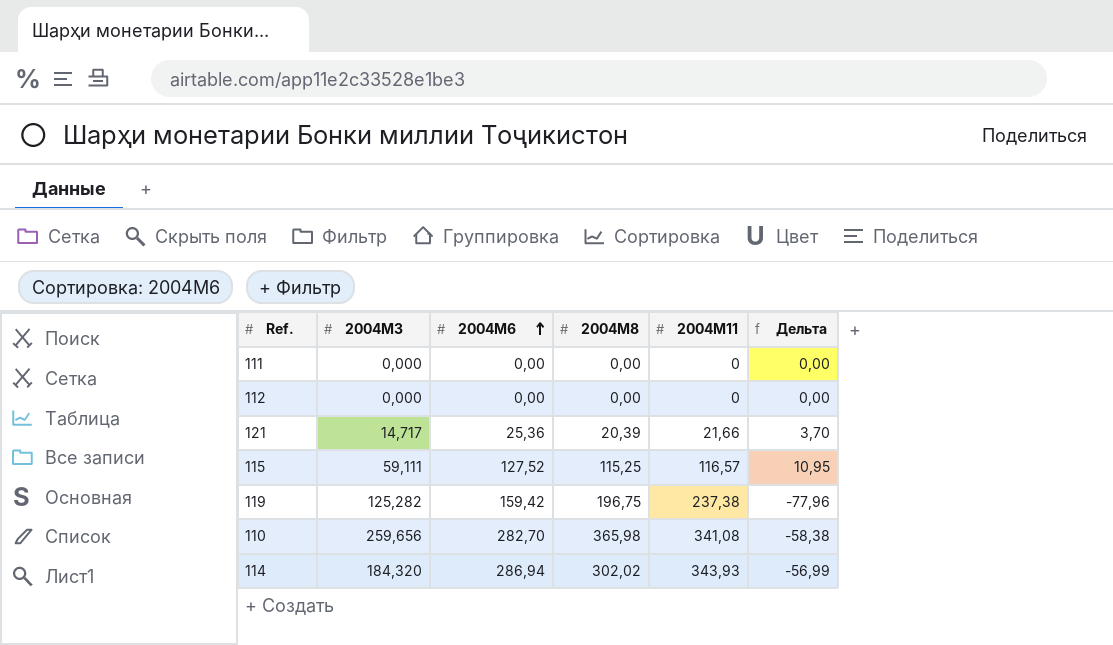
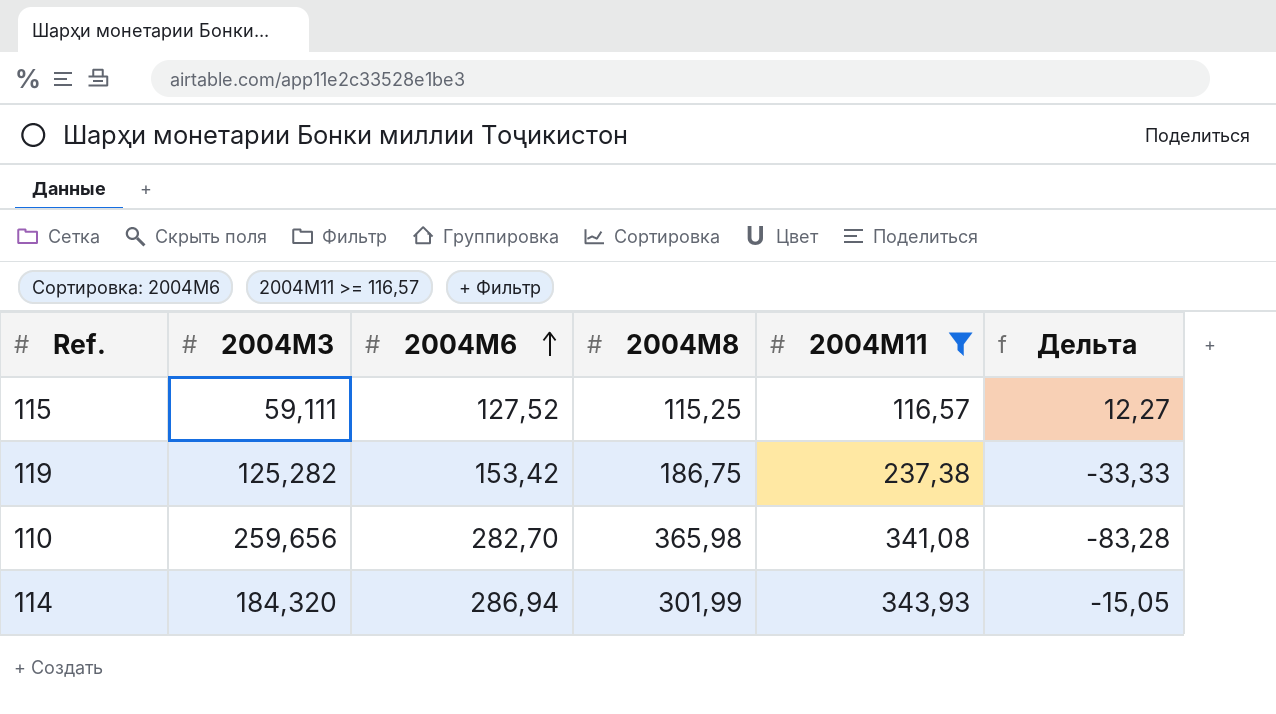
filter: none -> 2004M11 >= 116,57
column Дельта | formula: [2004M6] - [2004M11] -> [2004M6] - [2004M8]
119 | 2004M6: 159,42 -> 153,42
119 | 2004M8: 196,75 -> 186,75
114 | 2004M8: 302,02 -> 301,99

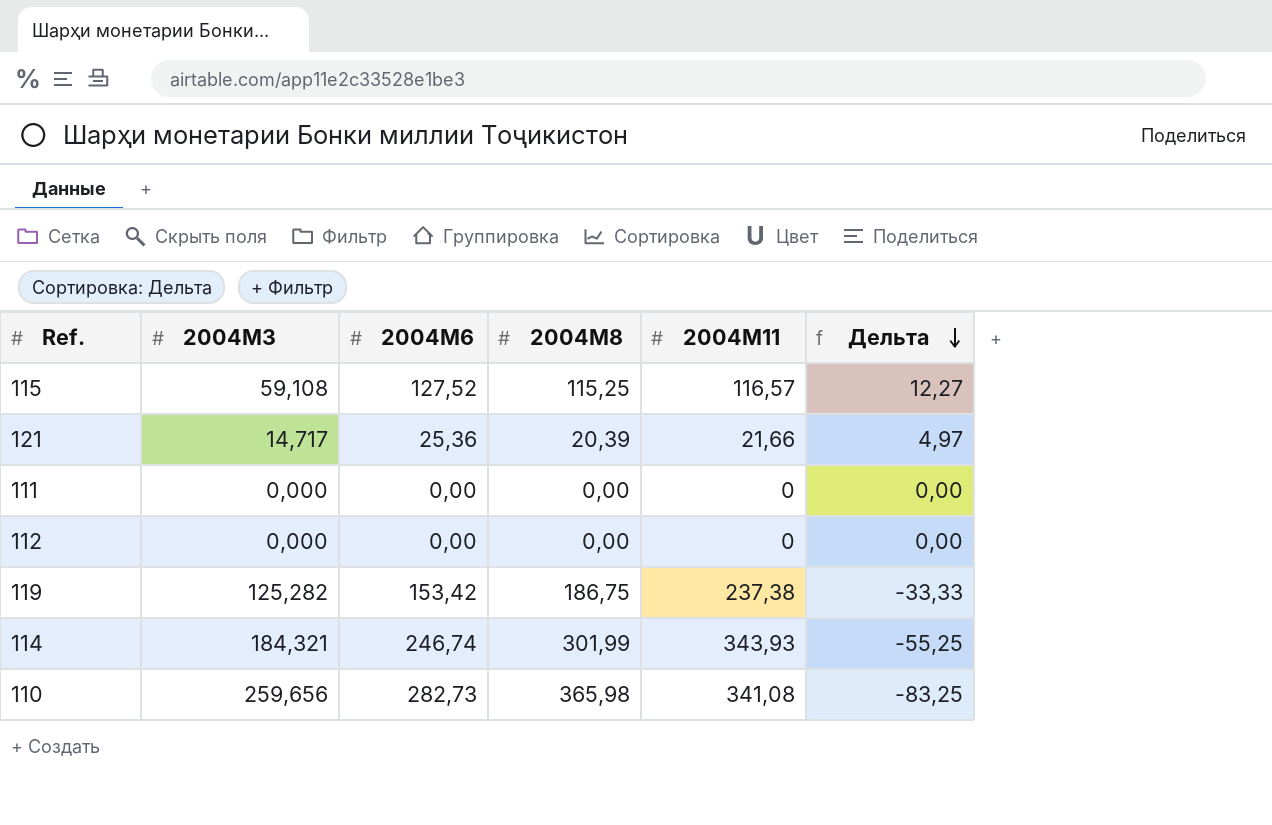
filter: 2004M11 >= 116,57 -> none
row order: 2004M6 ascending -> Дельта descending
115 | 2004M3: 59,111 -> 59,108
114 | 2004M3: 184,320 -> 184,321
114 | 2004M6: 286,94 -> 246,74
114 | Дельта: -15,05 -> -55,25
110 | 2004M6: 282,70 -> 282,73
110 | Дельта: -83,28 -> -83,25

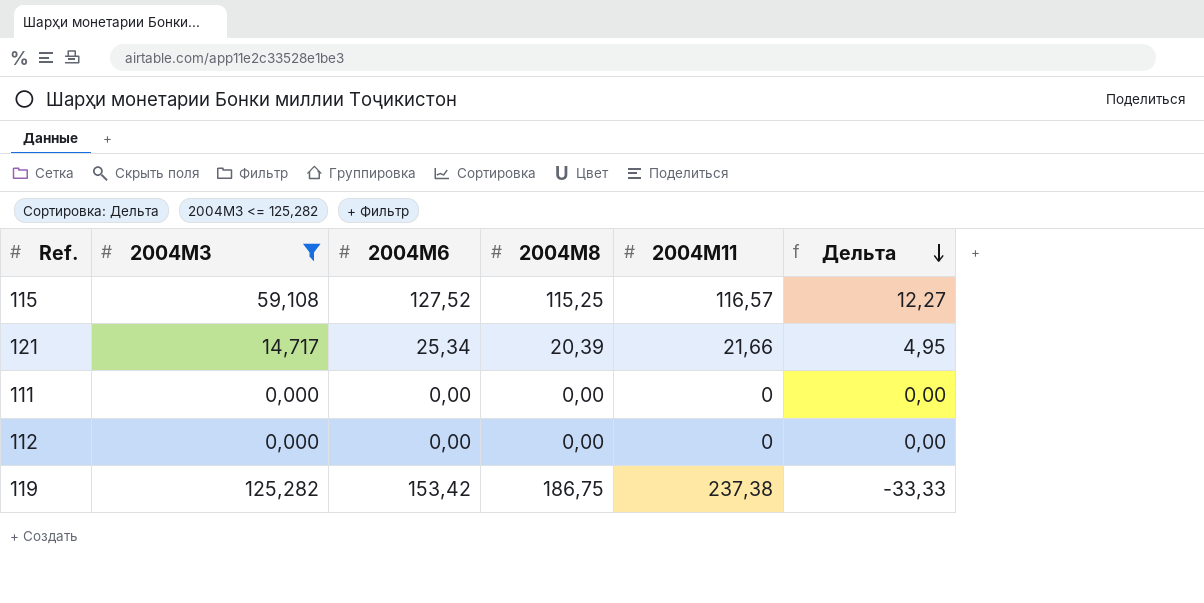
filter: none -> 2004M3 <= 125,282
121 | 2004M6: 25,36 -> 25,34
121 | Дельта: 4,97 -> 4,95

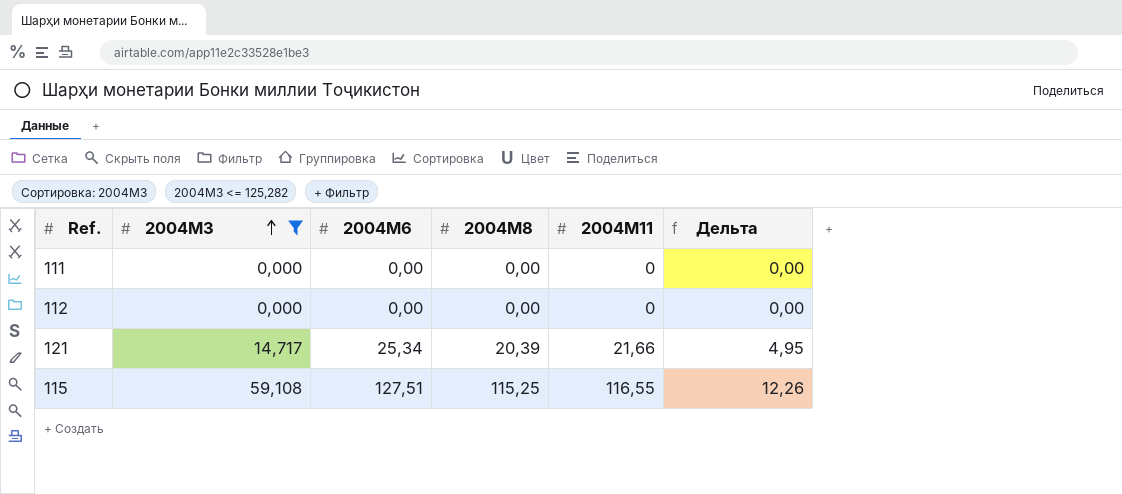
row order: Дельта descending -> 2004M3 ascending
row 119: 125,282 | 153,42 | 186,75 | 237,38 | -33,33 -> none
115 | 2004M6: 127,52 -> 127,51
115 | 2004M11: 116,57 -> 116,55
115 | Дельта: 12,27 -> 12,26

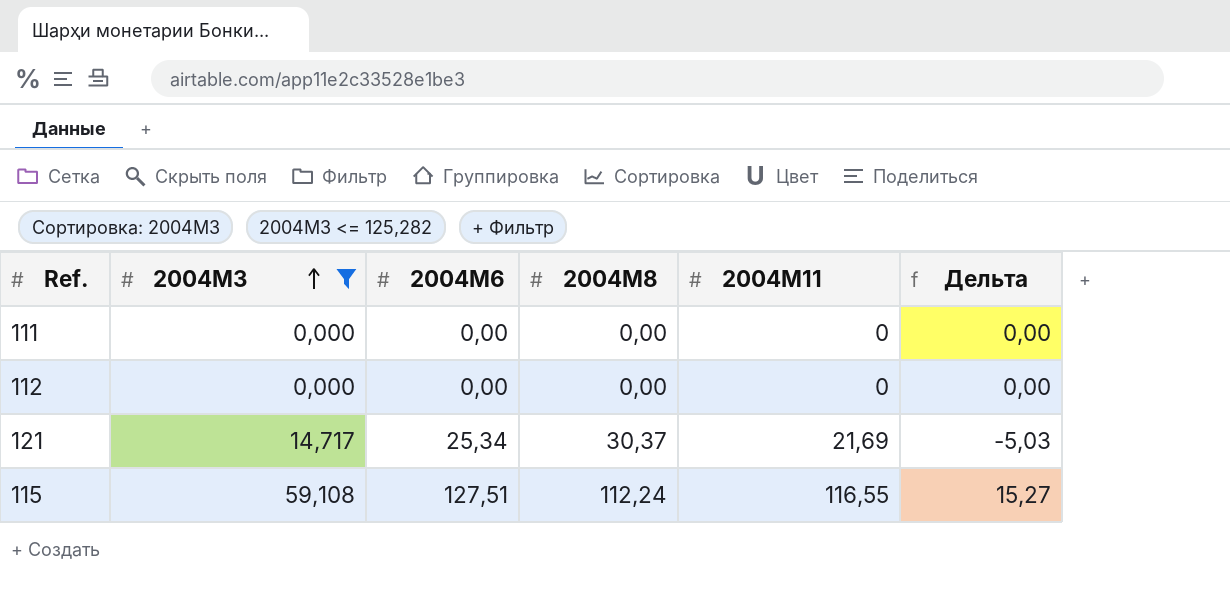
121 | 2004M8: 20,39 -> 30,37
121 | 2004M11: 21,66 -> 21,69
121 | Дельта: 4,95 -> -5,03
115 | 2004M8: 115,25 -> 112,24
115 | Дельта: 12,26 -> 15,27

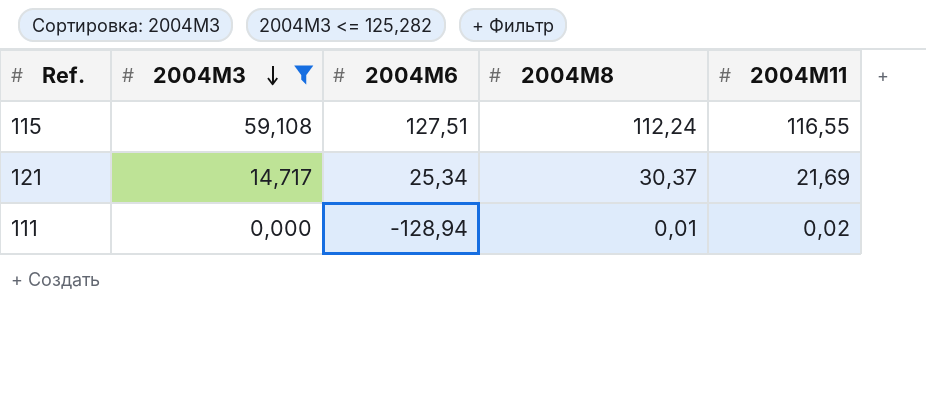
row order: 2004M3 ascending -> 2004M3 descending
column Дельта | formula: [2004M6] - [2004M8] -> none
row 112: 0,000 | 0,00 | 0,00 | 0 | 0,00 -> none
111 | 2004M6: 0,00 -> -128,94
111 | 2004M8: 0,00 -> 0,01
111 | 2004M11: 0 -> 0,02

